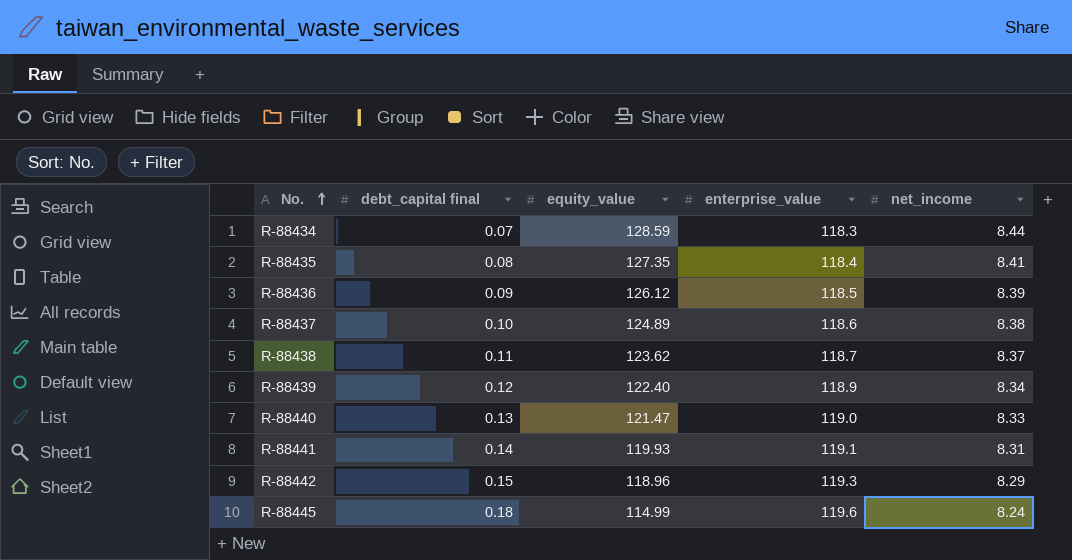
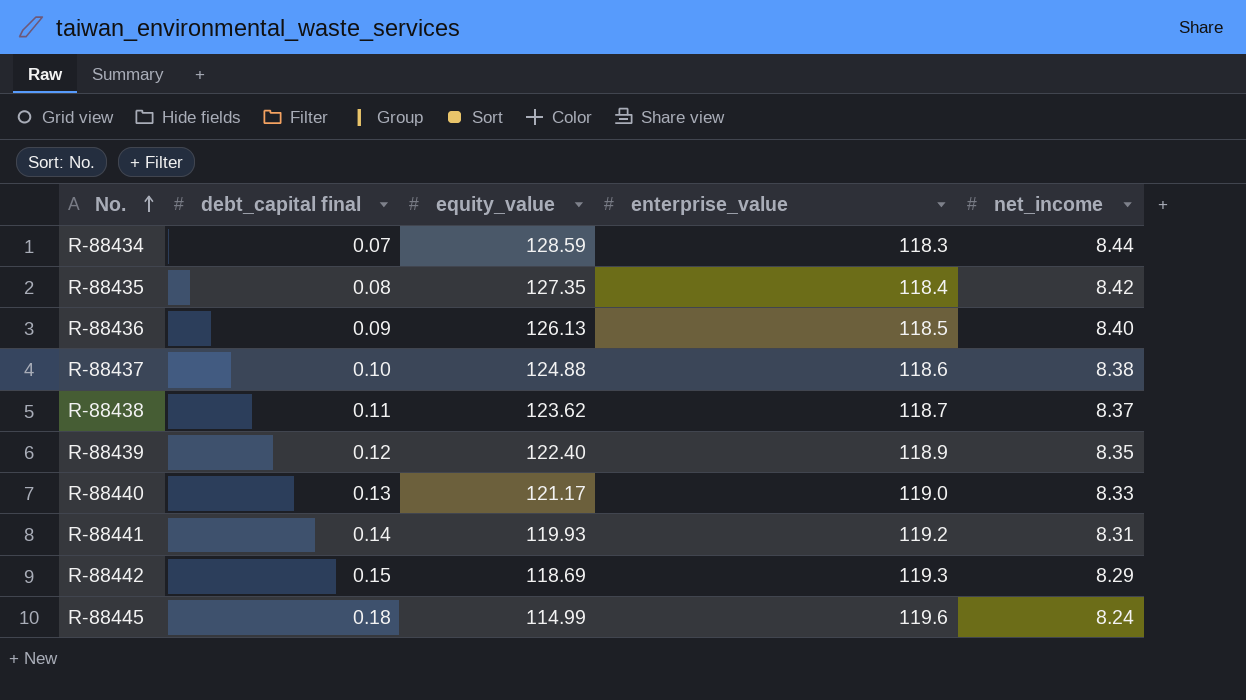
R-88435 | net_income: 8.41 -> 8.42
R-88436 | equity_value: 126.12 -> 126.13
R-88436 | net_income: 8.39 -> 8.40
R-88437 | equity_value: 124.89 -> 124.88
R-88439 | net_income: 8.34 -> 8.35
R-88440 | equity_value: 121.47 -> 121.17
R-88441 | enterprise_value: 119.1 -> 119.2
R-88442 | equity_value: 118.96 -> 118.69

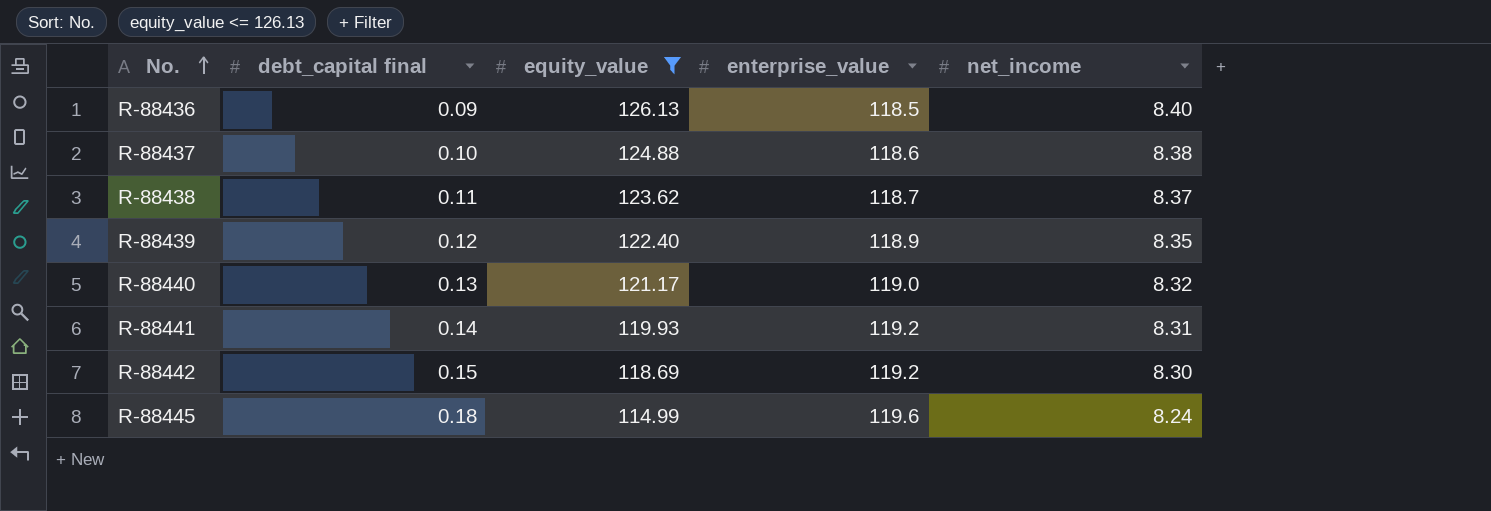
filter: none -> equity_value <= 126.13
R-88440 | net_income: 8.33 -> 8.32
R-88442 | enterprise_value: 119.3 -> 119.2
R-88442 | net_income: 8.29 -> 8.30

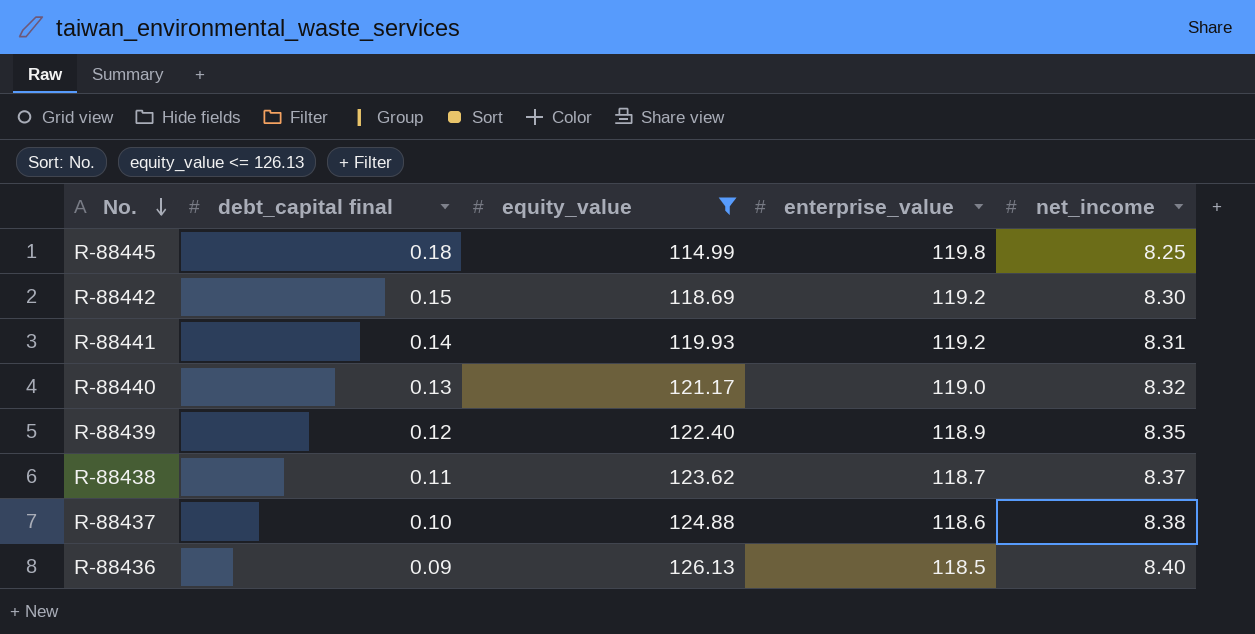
row order: No. ascending -> No. descending
R-88445 | enterprise_value: 119.6 -> 119.8
R-88445 | net_income: 8.24 -> 8.25

